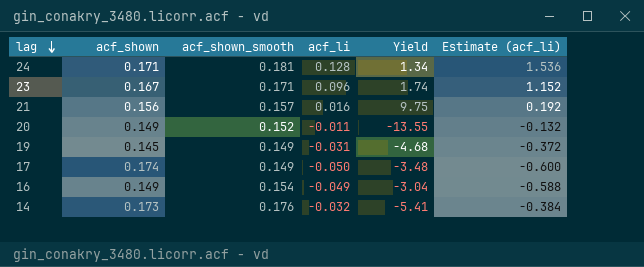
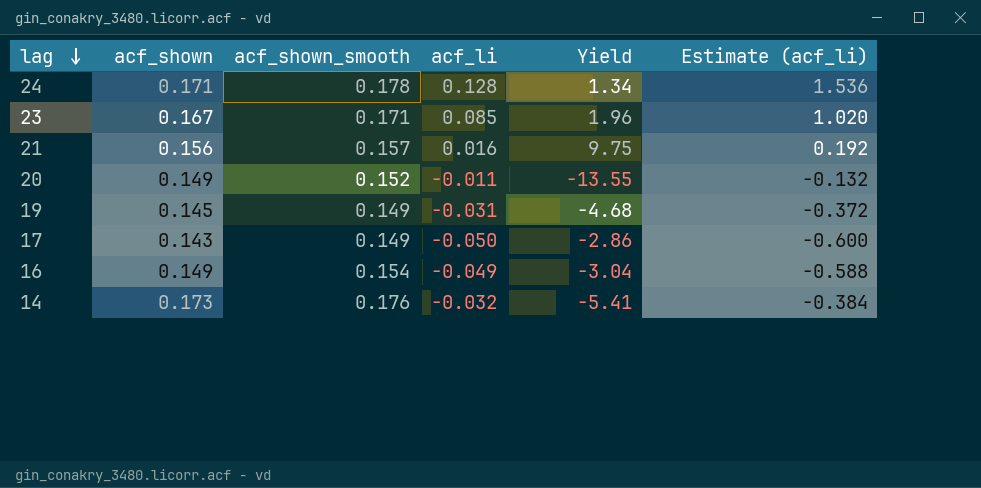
24 | acf_shown_smooth: 0.181 -> 0.178
23 | acf_li: 0.096 -> 0.085
23 | Yield: 1.74 -> 1.96
23 | Estimate (acf_li): 1.152 -> 1.020
17 | acf_shown: 0.174 -> 0.143
17 | Yield: -3.48 -> -2.86

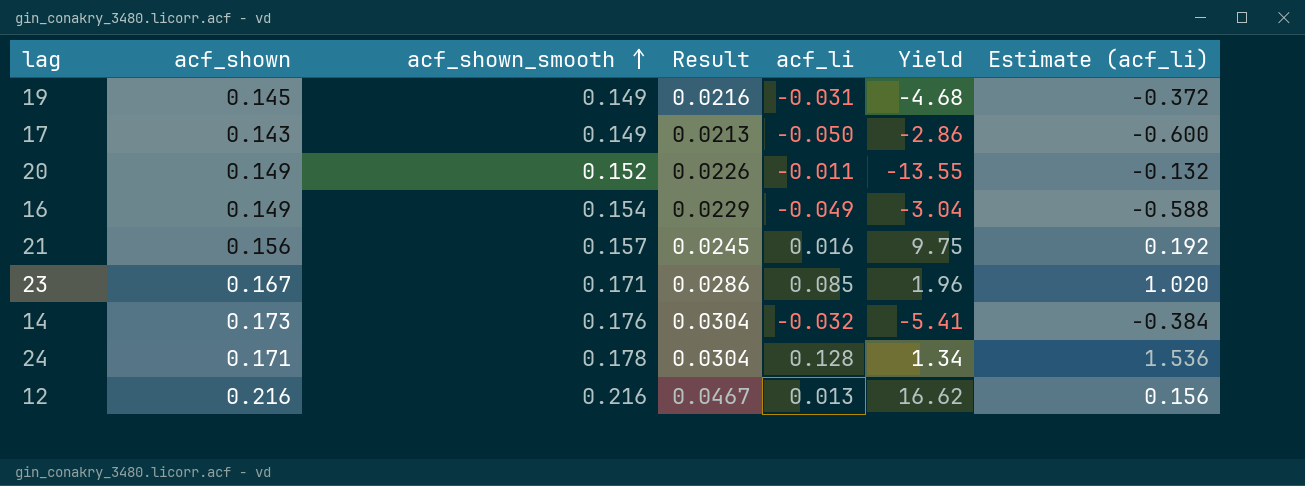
row order: lag descending -> acf_shown_smooth ascending
column Result | formula: none -> [acf_shown] * [acf_shown_smooth]
row 12: none -> 0.216 | 0.216 | 0.0467 | 0.013 | 16.62 | 0.156

